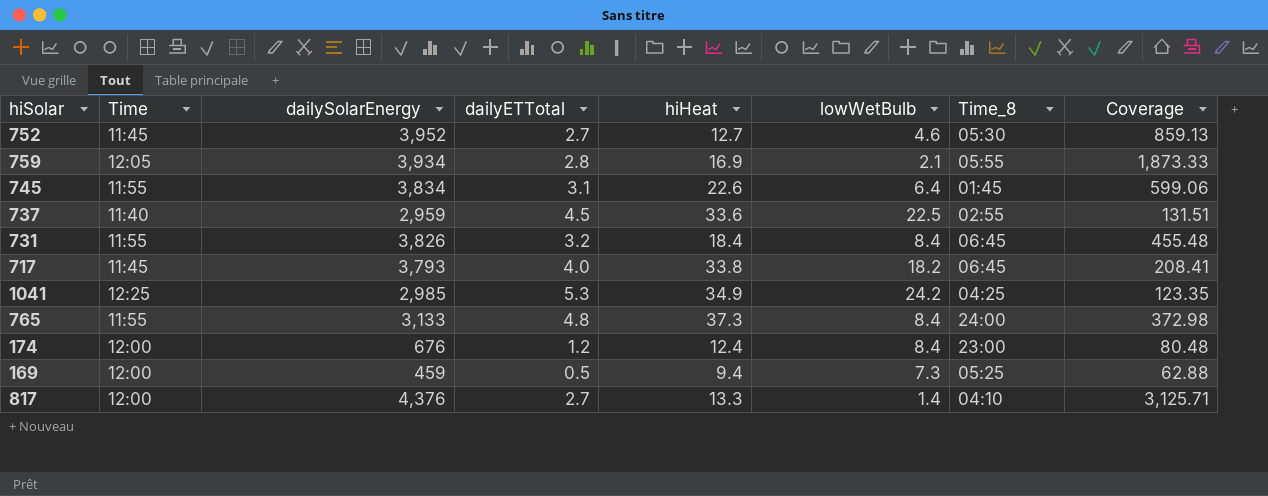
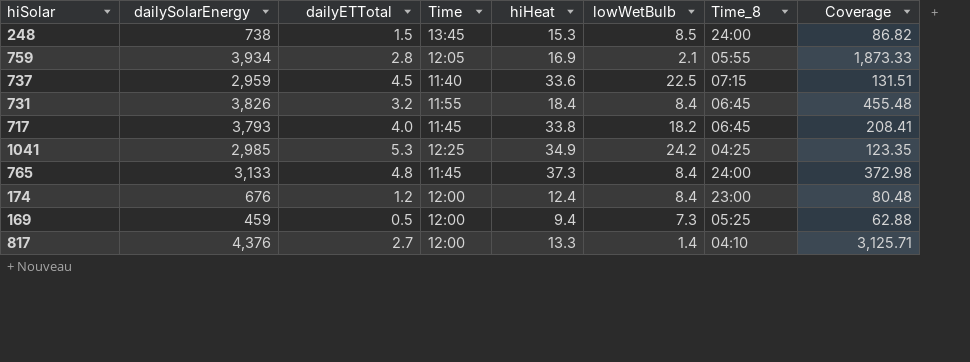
column Time | position: 2 -> 4
row 752: 11:45 | 3,952 | 2.7 | 12.7 | 4.6 | 05:30 | 859.13 -> none
row 745: 11:55 | 3,834 | 3.1 | 22.6 | 6.4 | 01:45 | 599.06 -> none
row 248: none -> 738 | 1.5 | 13:45 | 15.3 | 8.5 | 24:00 | 86.82
737 | Time_8: 02:55 -> 07:15
765 | Time: 11:55 -> 11:45

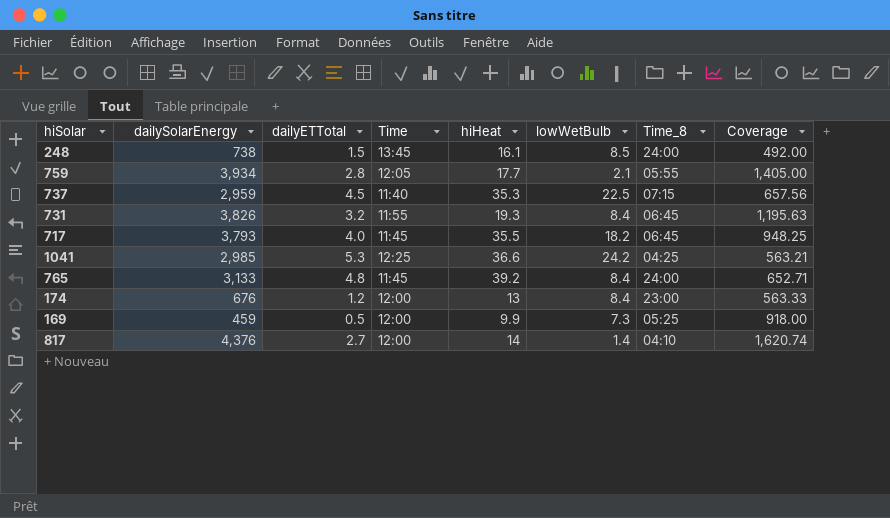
column Coverage | formula: [dailySolarEnergy] / [lowWetBulb] -> [dailySolarEnergy] / [dailyETTotal]
248 | hiHeat: 15.3 -> 16.1
759 | hiHeat: 16.9 -> 17.7
737 | hiHeat: 33.6 -> 35.3
731 | hiHeat: 18.4 -> 19.3
717 | hiHeat: 33.8 -> 35.5
1041 | hiHeat: 34.9 -> 36.6
765 | hiHeat: 37.3 -> 39.2
174 | hiHeat: 12.4 -> 13
169 | hiHeat: 9.4 -> 9.9
817 | hiHeat: 13.3 -> 14

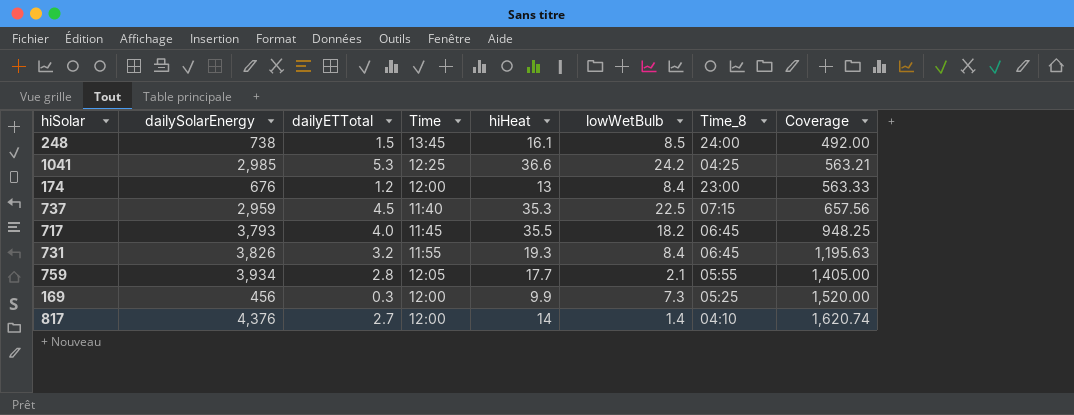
row order: none -> Coverage ascending
row 765: 3,133 | 4.8 | 11:45 | 39.2 | 8.4 | 24:00 | 652.71 -> none
169 | dailySolarEnergy: 459 -> 456
169 | dailyETTotal: 0.5 -> 0.3
169 | Coverage: 918.00 -> 1,520.00

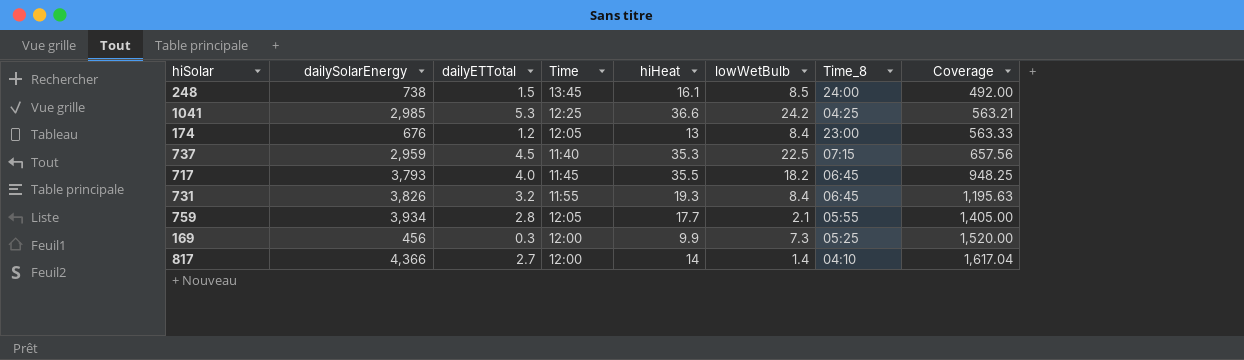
174 | Time: 12:00 -> 12:05
817 | dailySolarEnergy: 4,376 -> 4,366
817 | Coverage: 1,620.74 -> 1,617.04

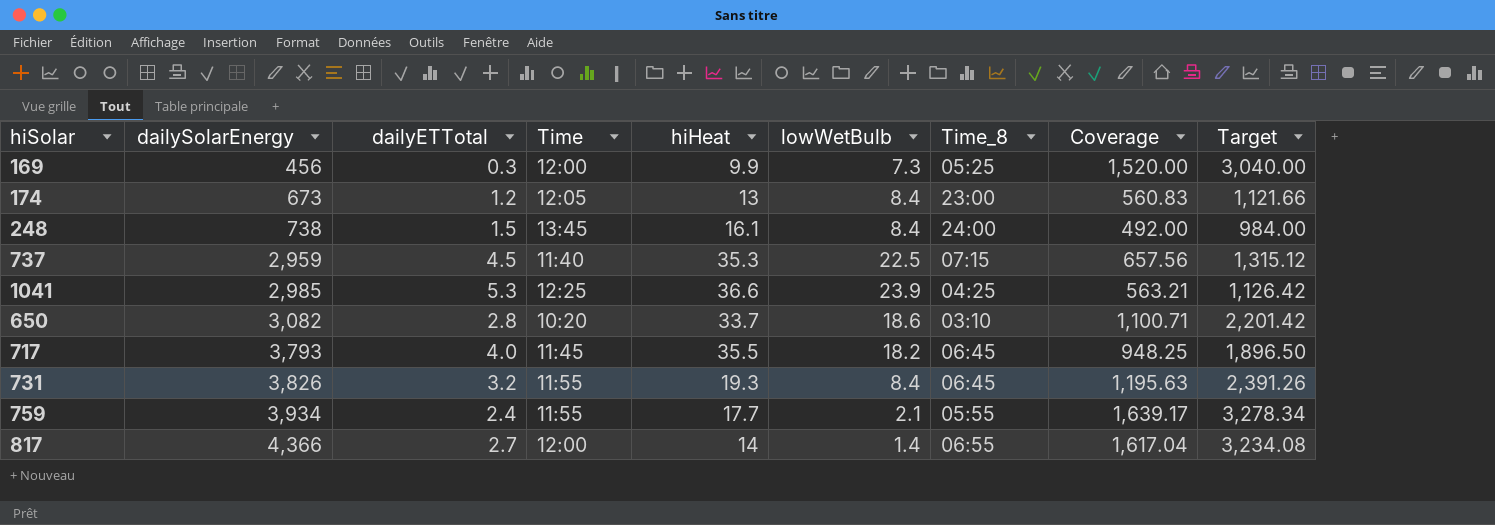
row order: Coverage ascending -> dailySolarEnergy ascending
column Target | formula: none -> [Coverage] * 2
174 | dailySolarEnergy: 676 -> 673
174 | Coverage: 563.33 -> 560.83
248 | lowWetBulb: 8.5 -> 8.4
1041 | lowWetBulb: 24.2 -> 23.9
row 650: none -> 3,082 | 2.8 | 10:20 | 33.7 | 18.6 | 03:10 | 1,100.71 | 2,201.42
759 | dailyETTotal: 2.8 -> 2.4
759 | Time: 12:05 -> 11:55
759 | Coverage: 1,405.00 -> 1,639.17
817 | Time_8: 04:10 -> 06:55

